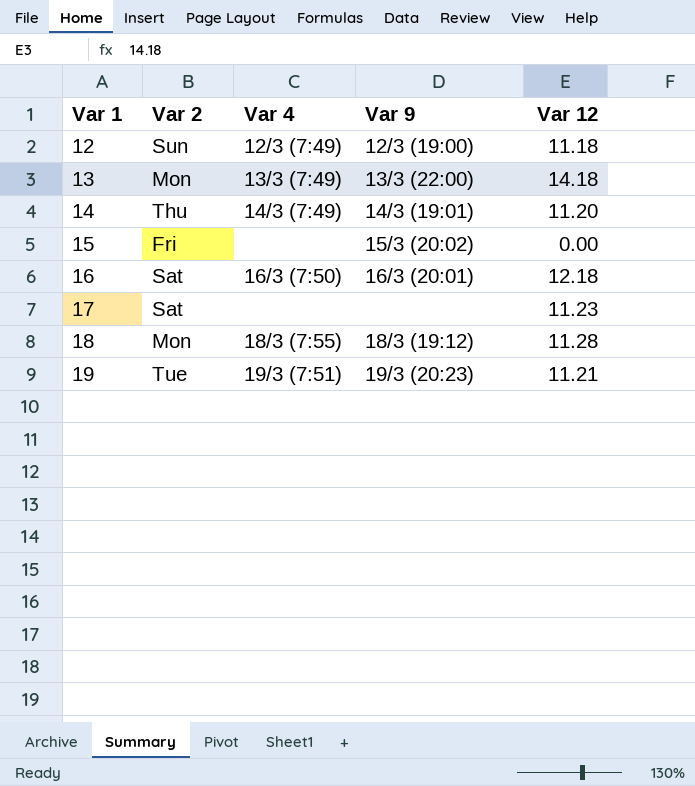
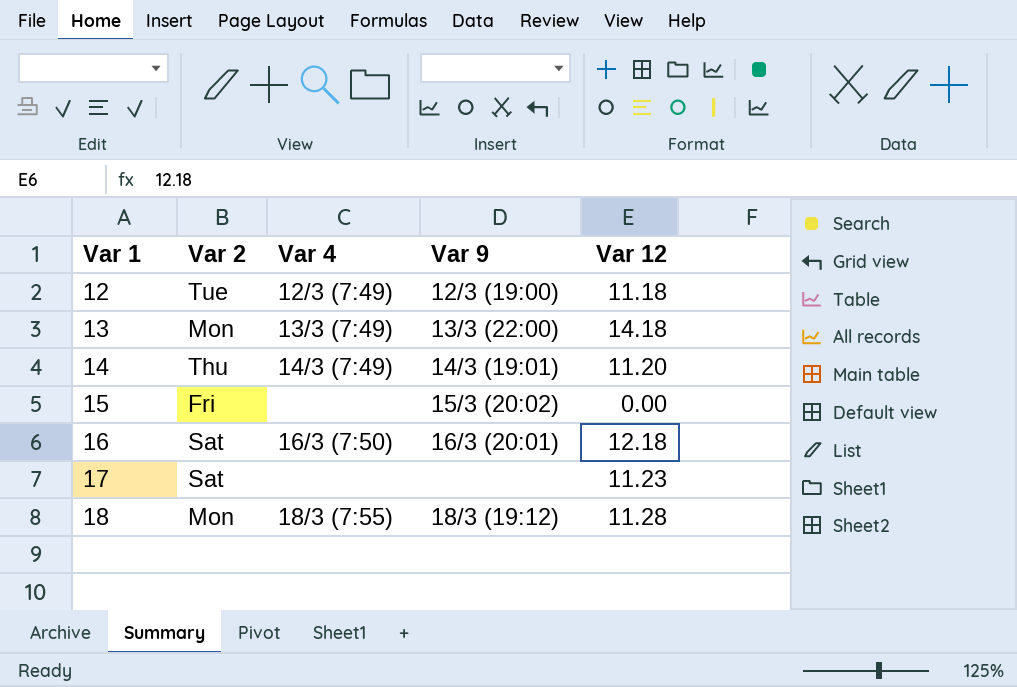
row 19: Tue | 19/3 (7:51) | 19/3 (20:23) | 11.21 -> none
12 | Var 2: Sun -> Tue

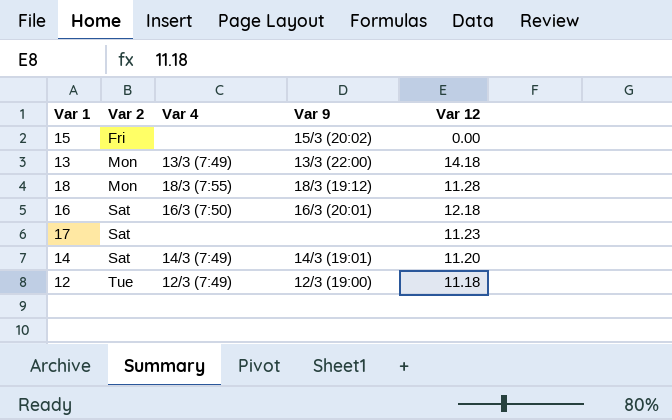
row order: Var 1 ascending -> Var 2 ascending
14 | Var 2: Thu -> Sat

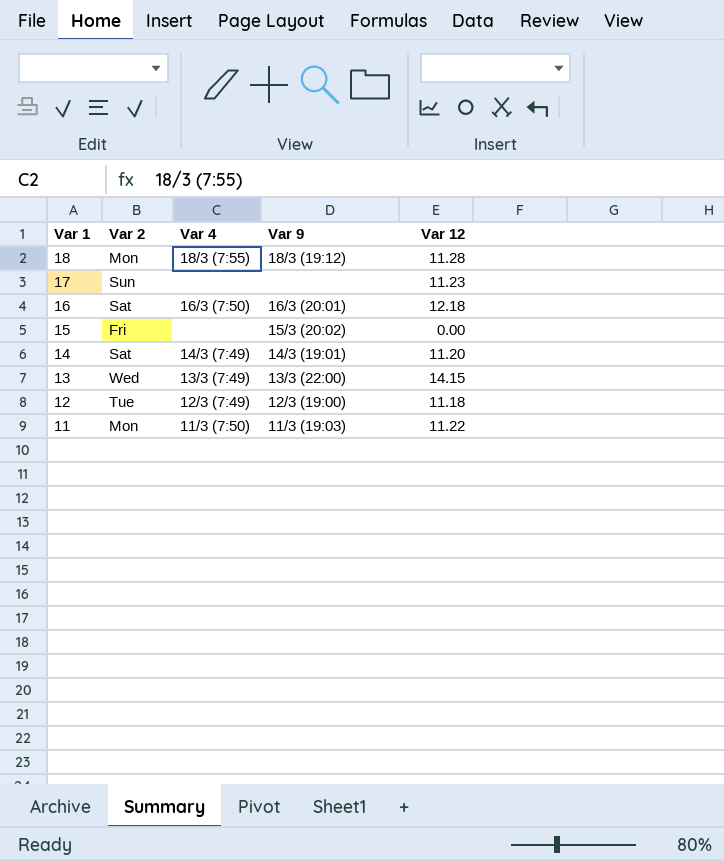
row order: Var 2 ascending -> Var 1 descending
17 | Var 2: Sat -> Sun
13 | Var 2: Mon -> Wed
13 | Var 12: 14.18 -> 14.15
row 11: none -> Mon | 11/3 (7:50) | 11/3 (19:03) | 11.22

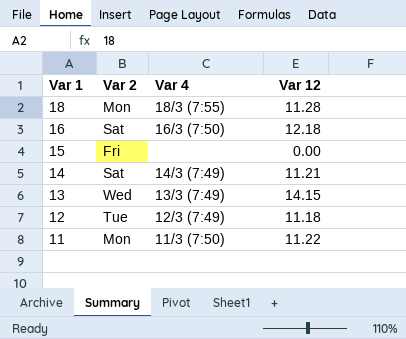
column Var 9 | position: 4 -> none
row 17: Sun | none | none | 11.23 -> none
14 | Var 12: 11.20 -> 11.21

